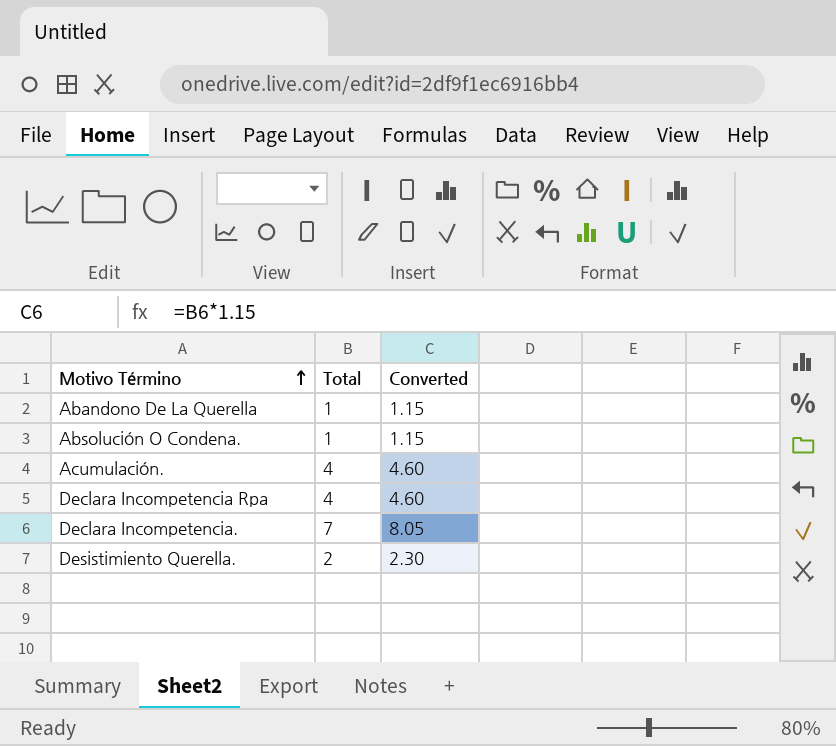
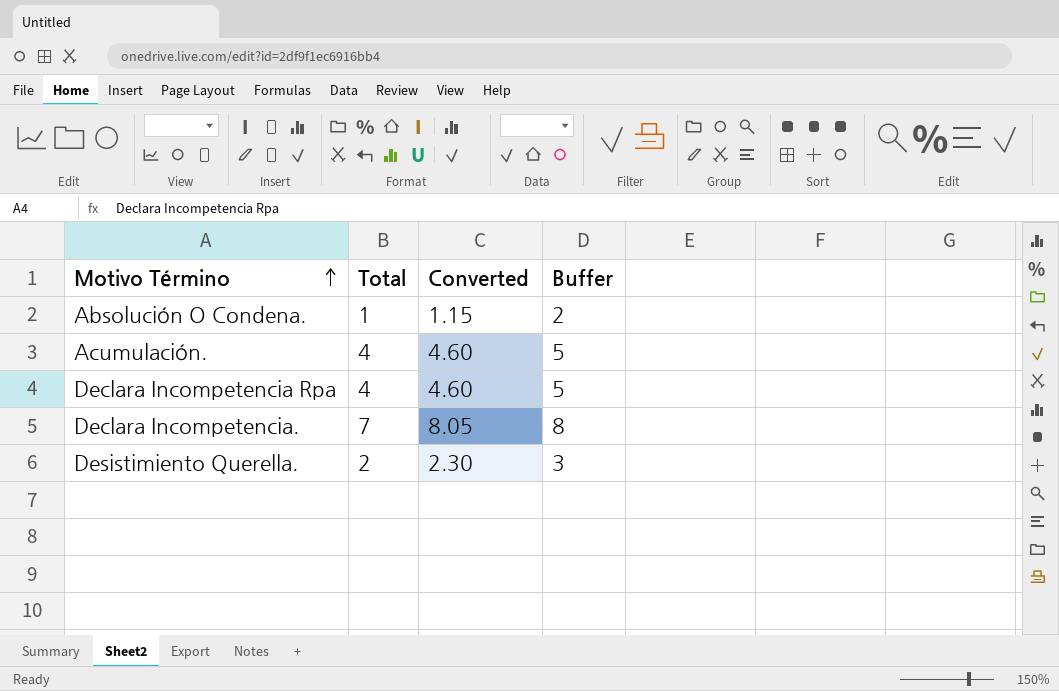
column Buffer | formula: none -> [Total] + 1
row Abandono De La Querella: 1 | 1.15 -> none

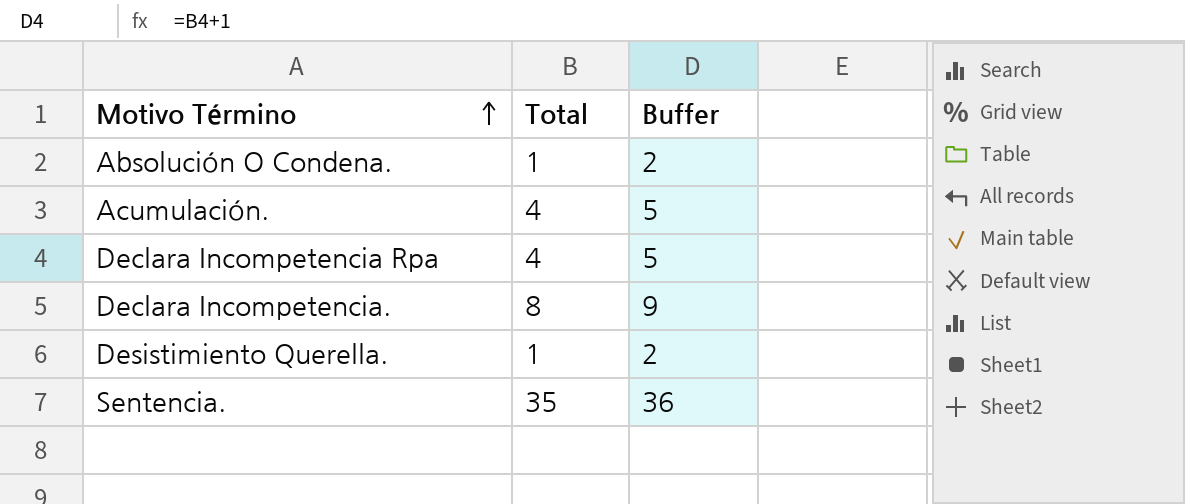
column Converted | formula: [Total] * 1.15 -> none
Declara Incompetencia. | Total: 7 -> 8
Declara Incompetencia. | Buffer: 8 -> 9
Desistimiento Querella. | Total: 2 -> 1
Desistimiento Querella. | Buffer: 3 -> 2
row Sentencia.: none -> 35 | 36

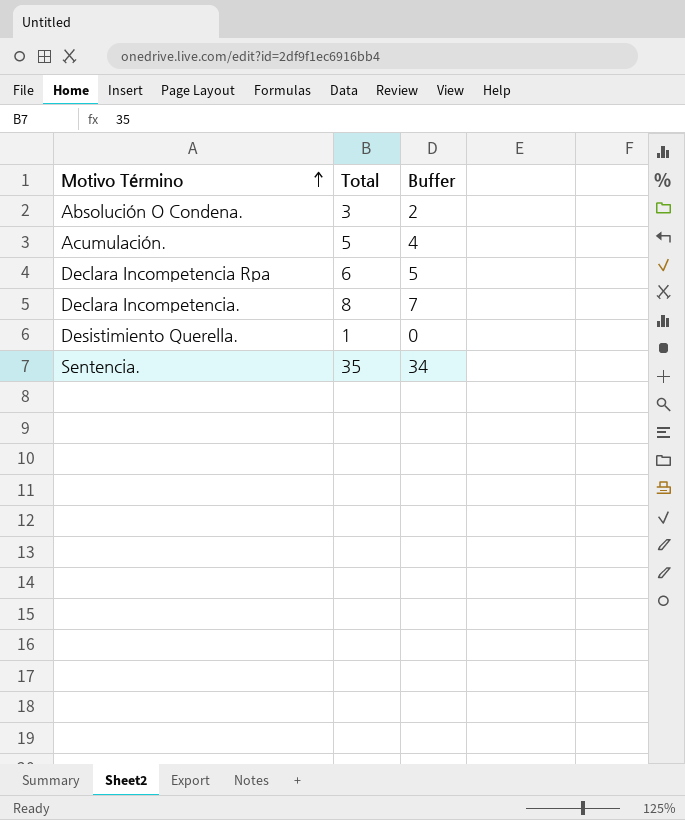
column Buffer | formula: [Total] + 1 -> [Total] - 1
Absolución O Condena. | Total: 1 -> 3
Acumulación. | Total: 4 -> 5
Declara Incompetencia Rpa | Total: 4 -> 6

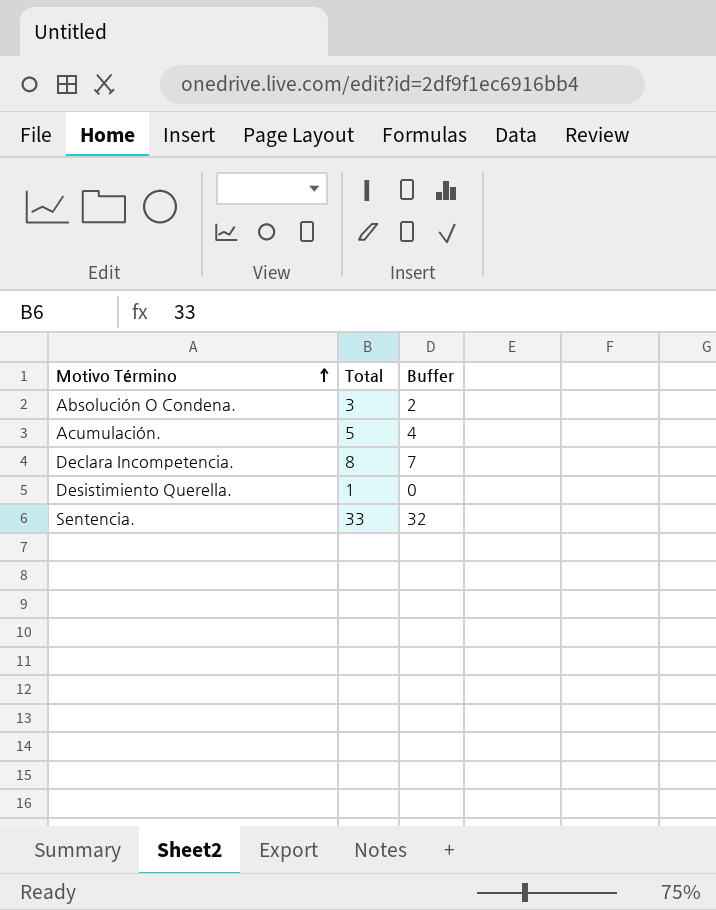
row Declara Incompetencia Rpa: 6 | 5 -> none
Sentencia. | Total: 35 -> 33
Sentencia. | Buffer: 34 -> 32

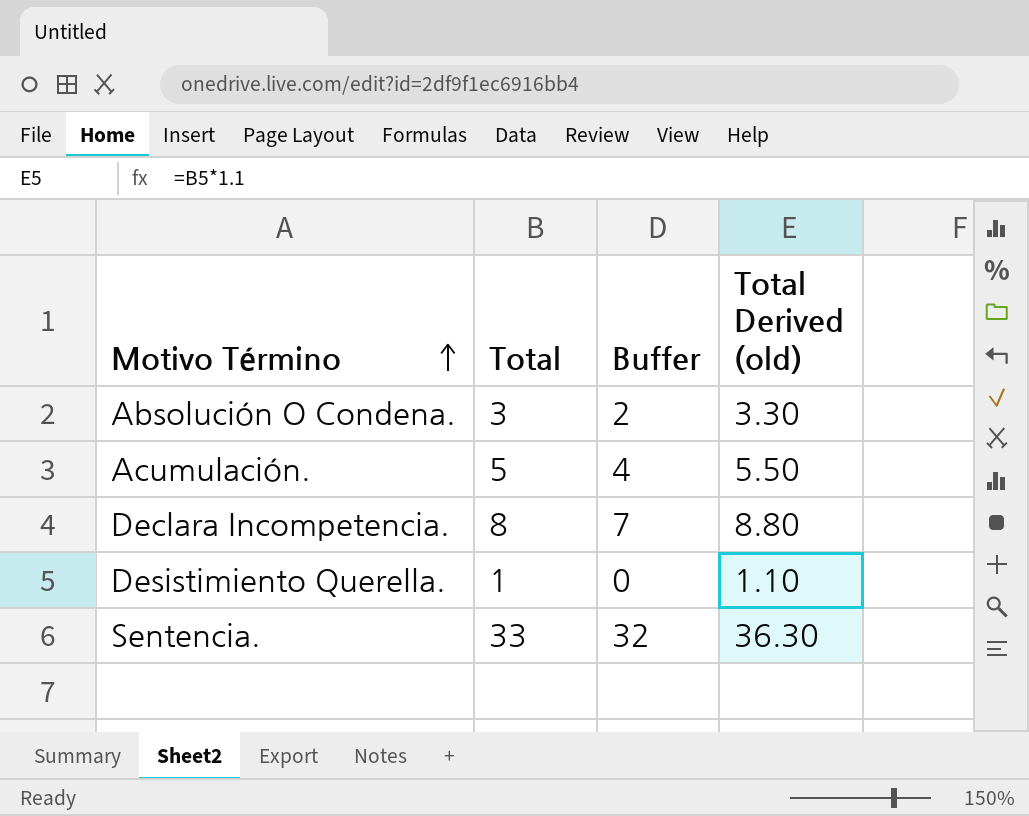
column Total Derived (old) | formula: none -> [Total] * 1.1

